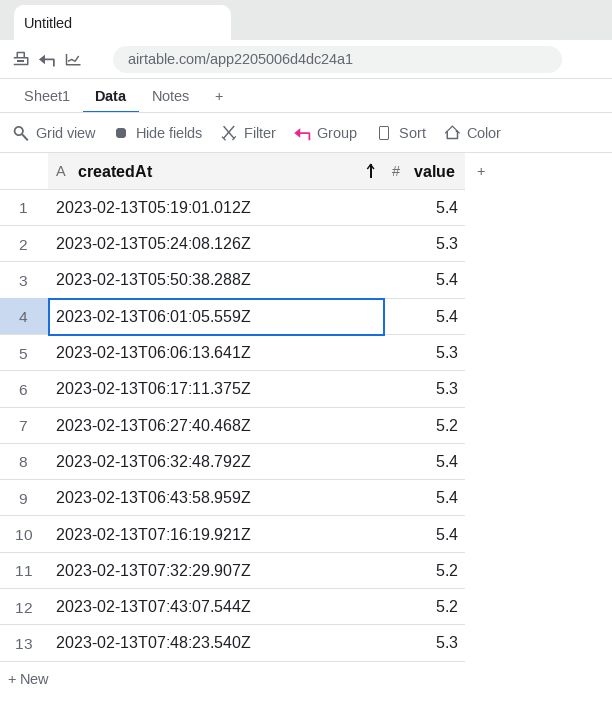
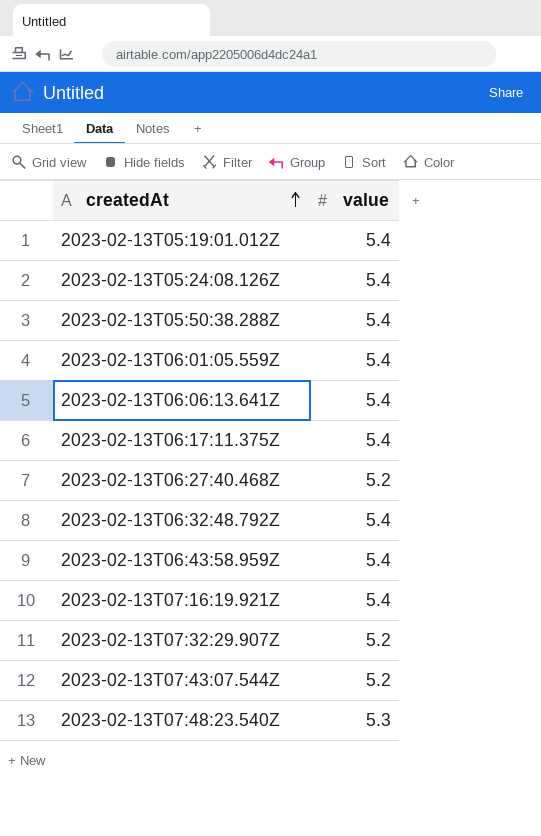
2023-02-13T05:24:08.126Z | value: 5.3 -> 5.4
2023-02-13T06:06:13.641Z | value: 5.3 -> 5.4
2023-02-13T06:17:11.375Z | value: 5.3 -> 5.4

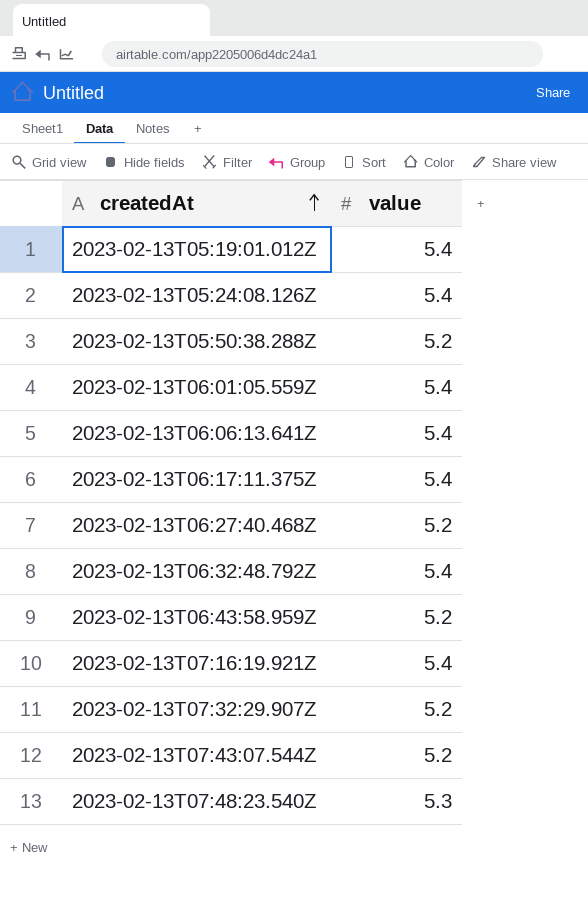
2023-02-13T05:50:38.288Z | value: 5.4 -> 5.2
2023-02-13T06:43:58.959Z | value: 5.4 -> 5.2

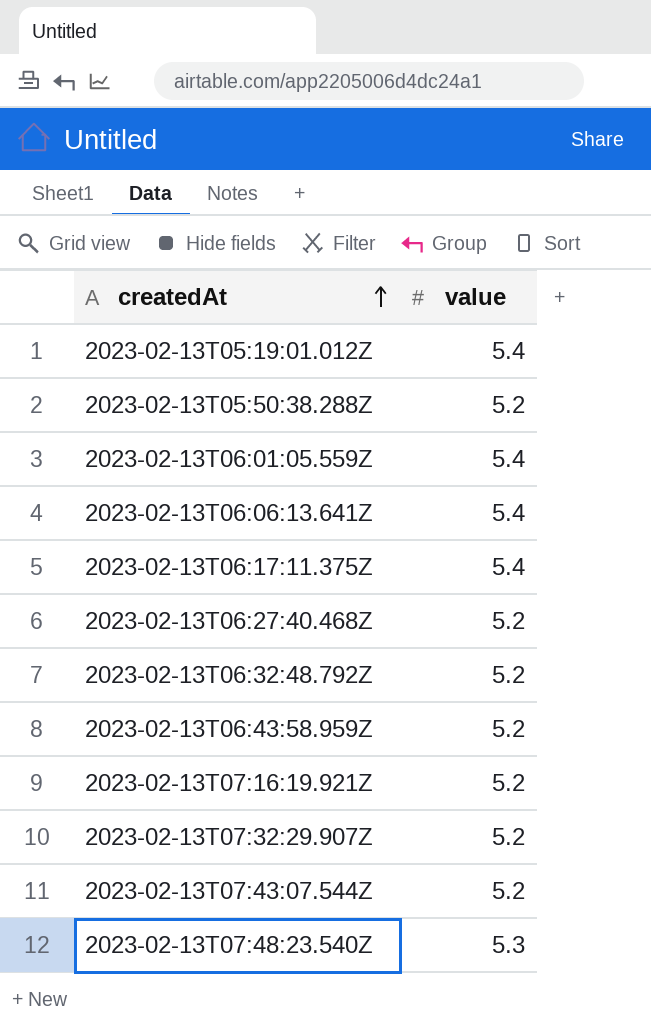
row 2023-02-13T05:24:08.126Z: 5.4 -> none
2023-02-13T06:32:48.792Z | value: 5.4 -> 5.2
2023-02-13T07:16:19.921Z | value: 5.4 -> 5.2

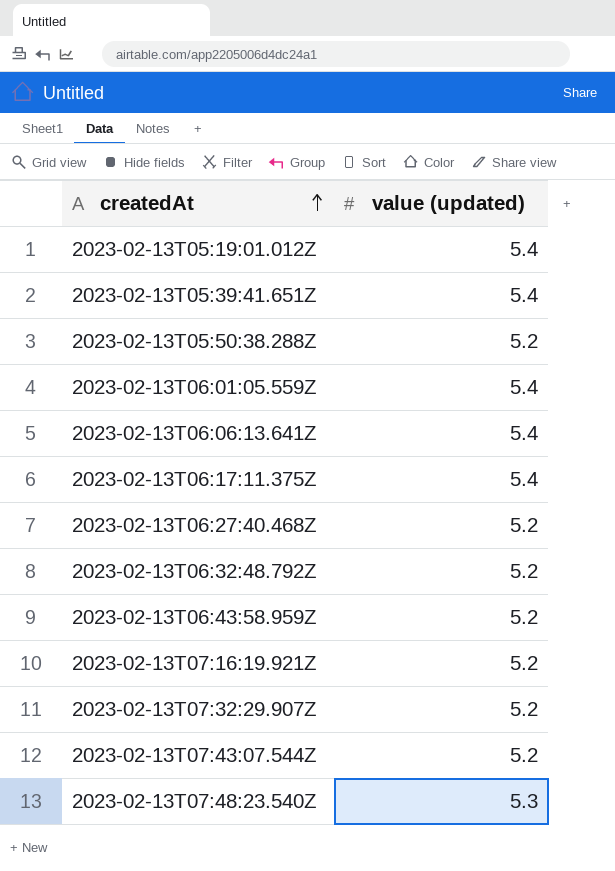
column name: value -> value (updated)
row 2023-02-13T05:39:41.651Z: none -> 5.4

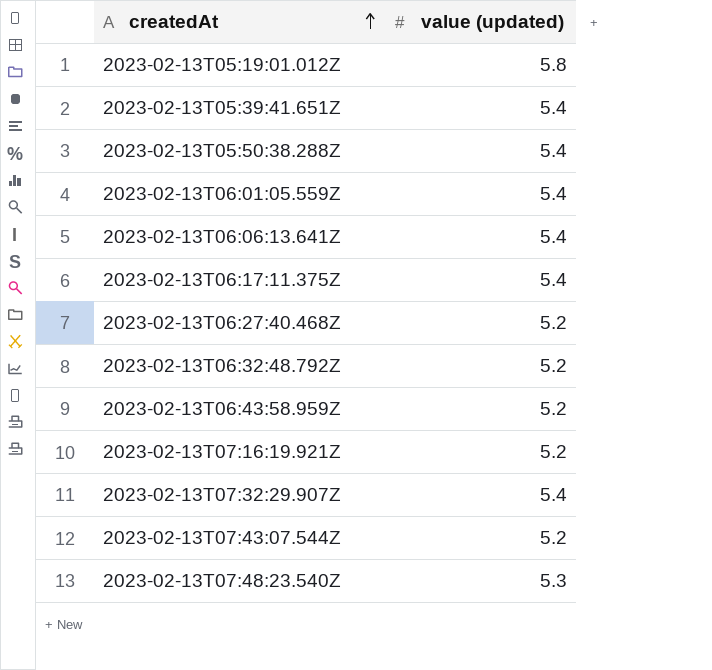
2023-02-13T05:19:01.012Z | value (updated): 5.4 -> 5.8
2023-02-13T05:50:38.288Z | value (updated): 5.2 -> 5.4
2023-02-13T07:32:29.907Z | value (updated): 5.2 -> 5.4

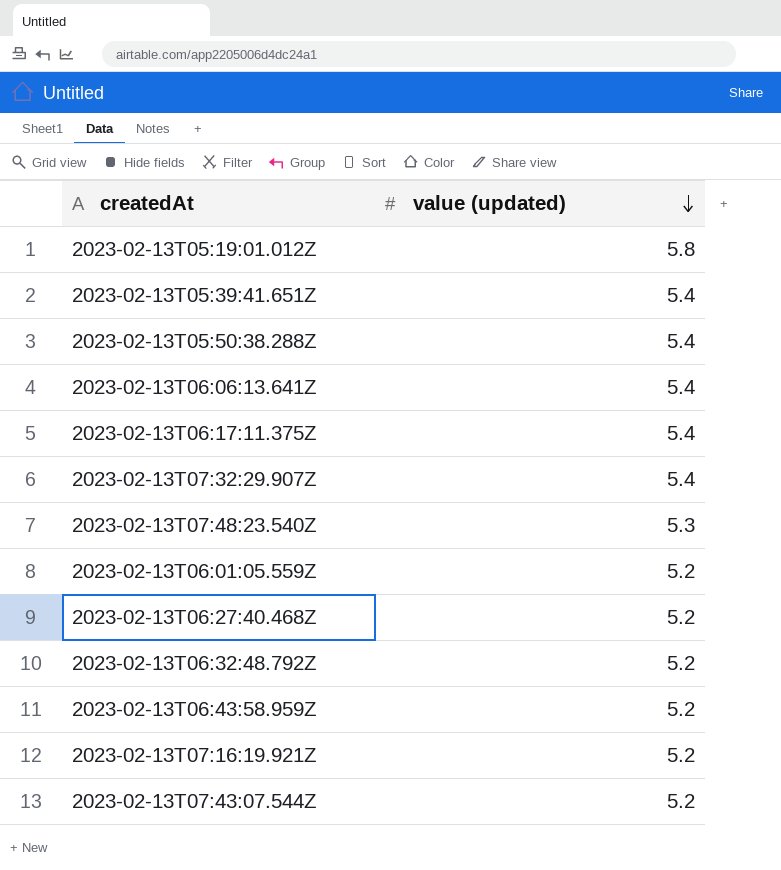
row order: createdAt ascending -> value (updated) descending
2023-02-13T06:01:05.559Z | value (updated): 5.4 -> 5.2

